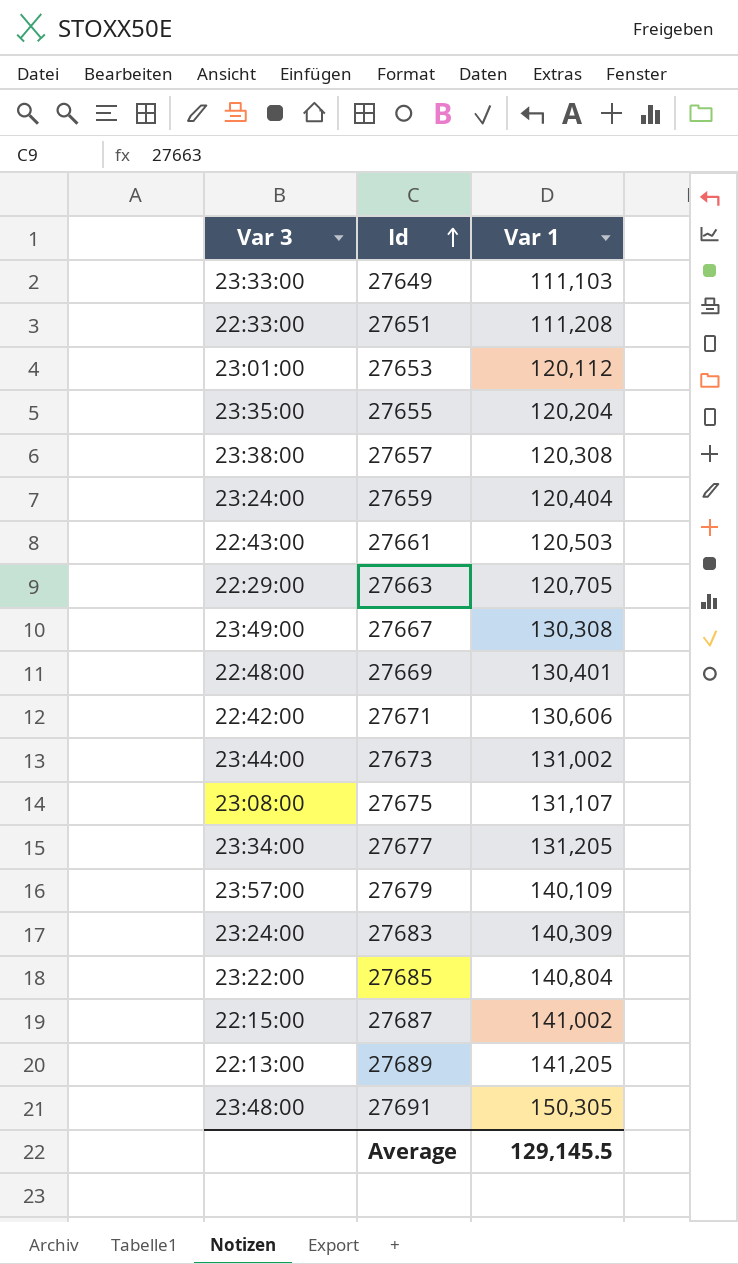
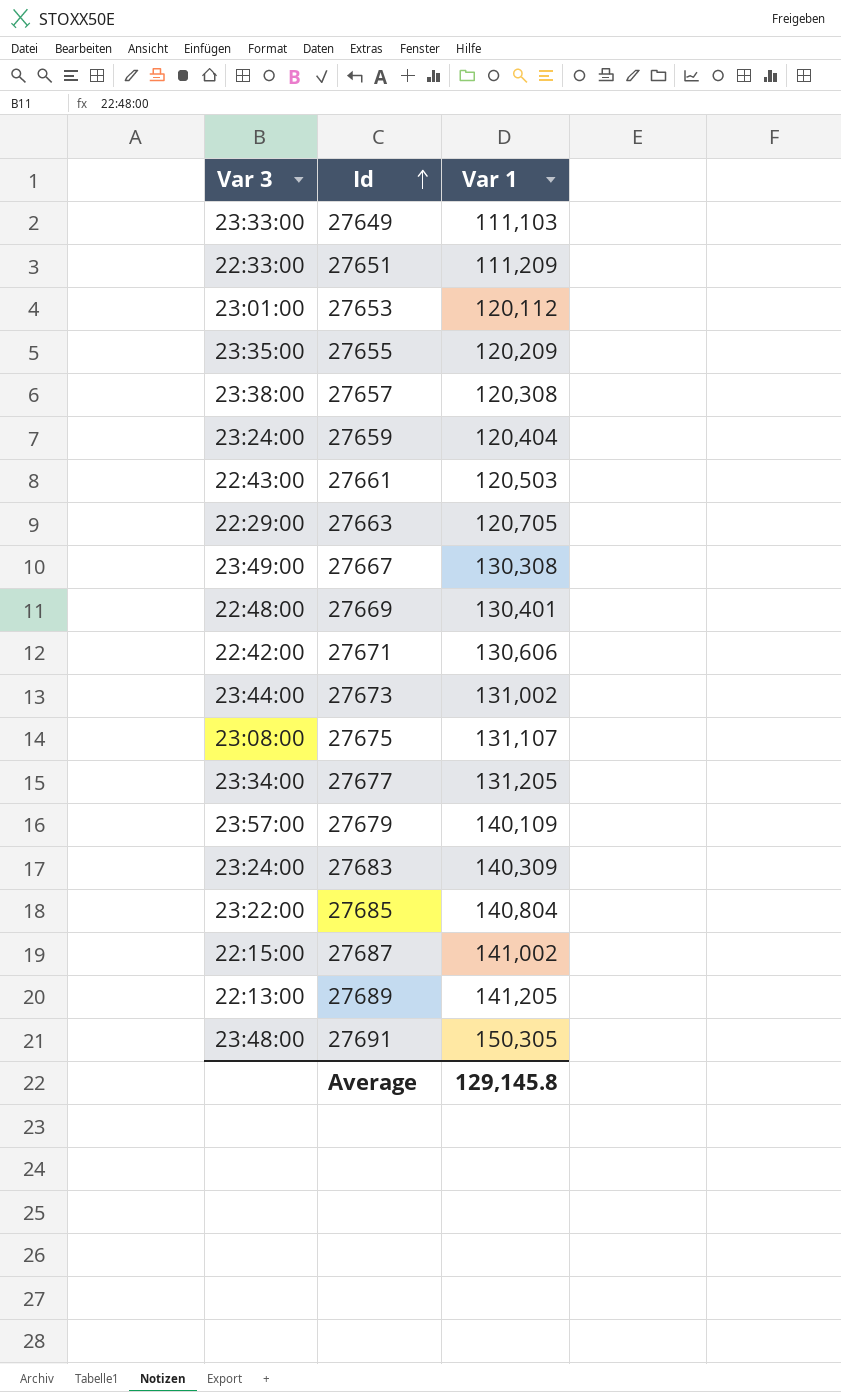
27651 | Var 1: 111,208 -> 111,209
27655 | Var 1: 120,204 -> 120,209
Average | Var 1: 129,145.5 -> 129,145.8

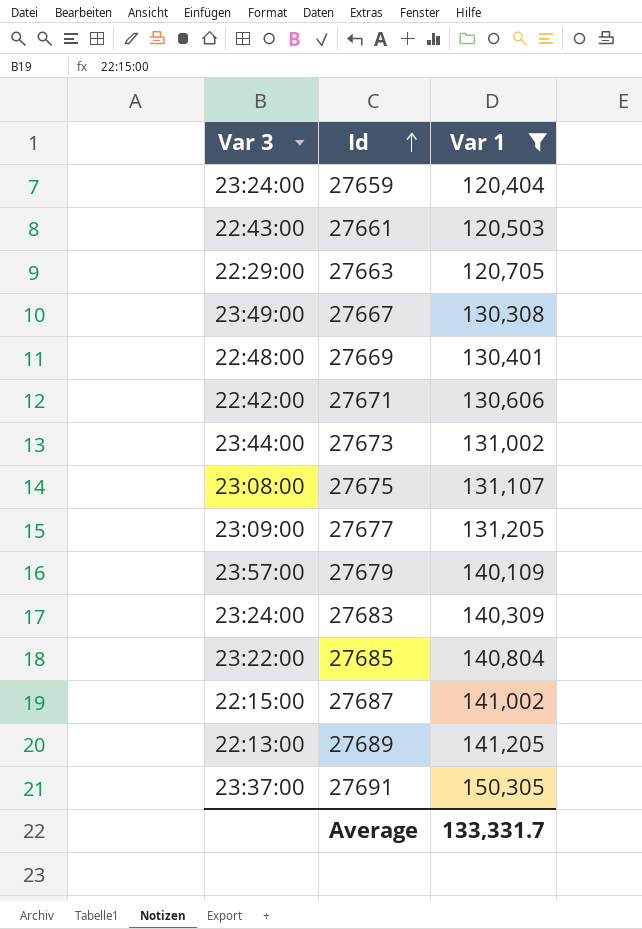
filter: none -> Var 1 >= 120,404
27677 | Var 3: 23:34:00 -> 23:09:00
27691 | Var 3: 23:48:00 -> 23:37:00
Average | Var 1: 129,145.8 -> 133,331.7

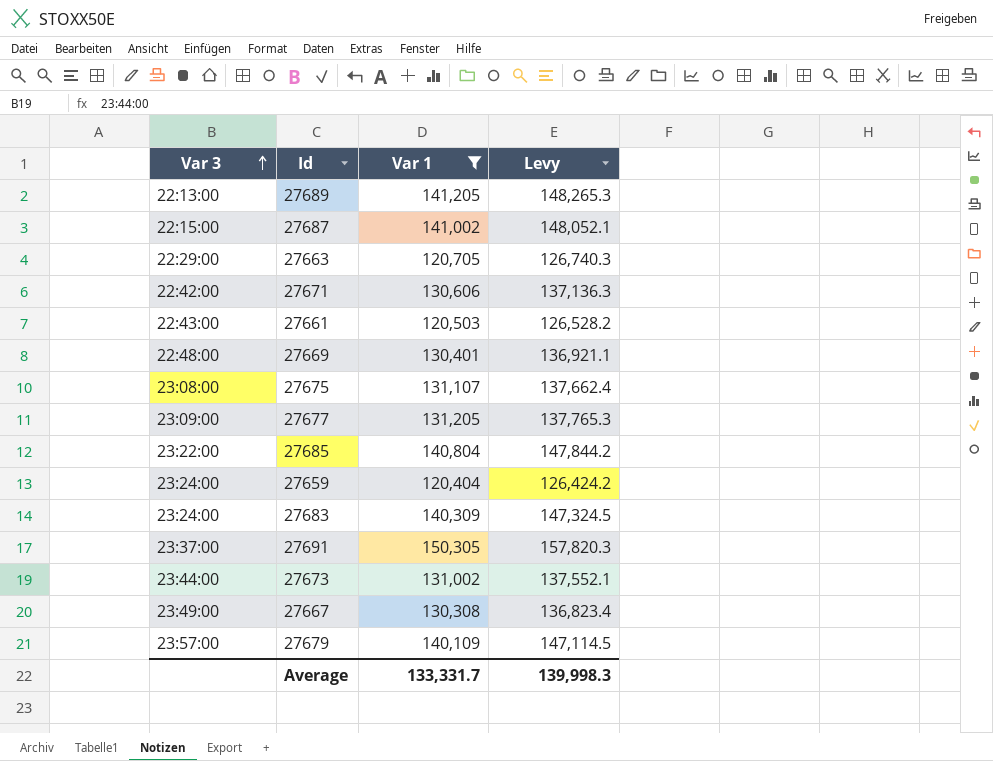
row order: Id ascending -> Var 3 ascending
column Levy | formula: none -> [Var 1] * 1.05

